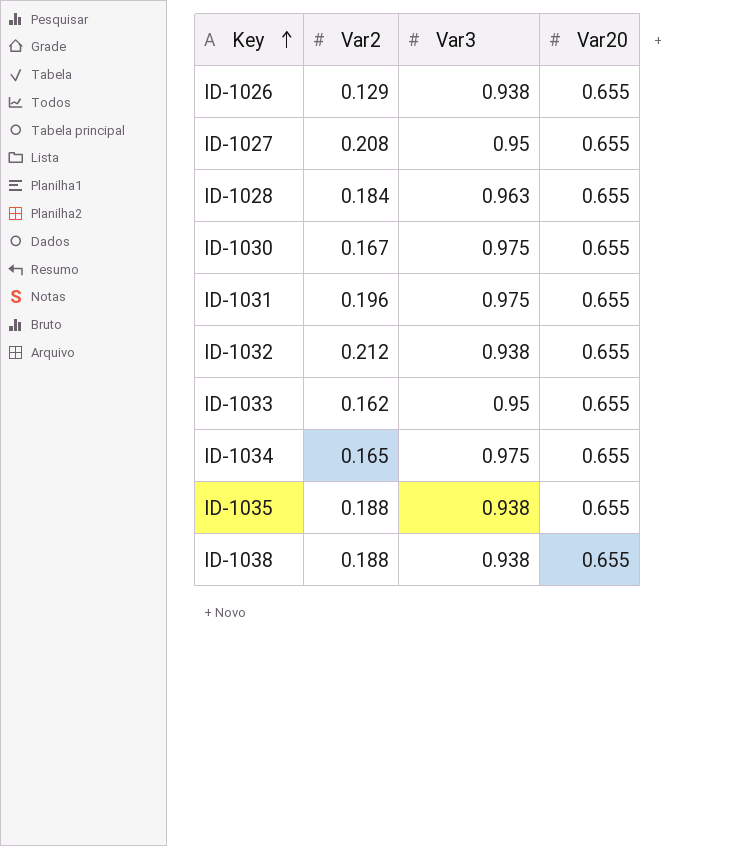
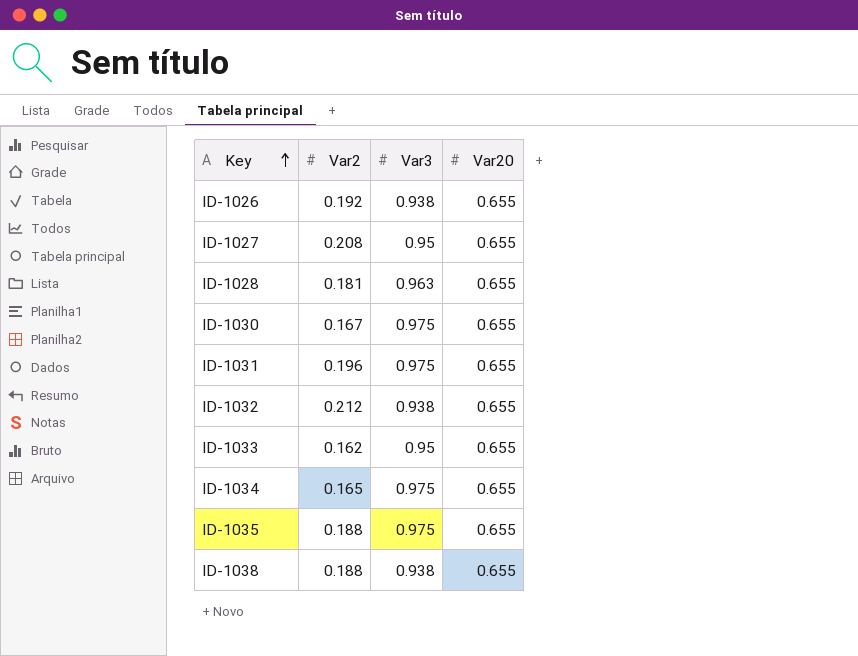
ID-1026 | Var2: 0.129 -> 0.192
ID-1028 | Var2: 0.184 -> 0.181
ID-1035 | Var3: 0.938 -> 0.975

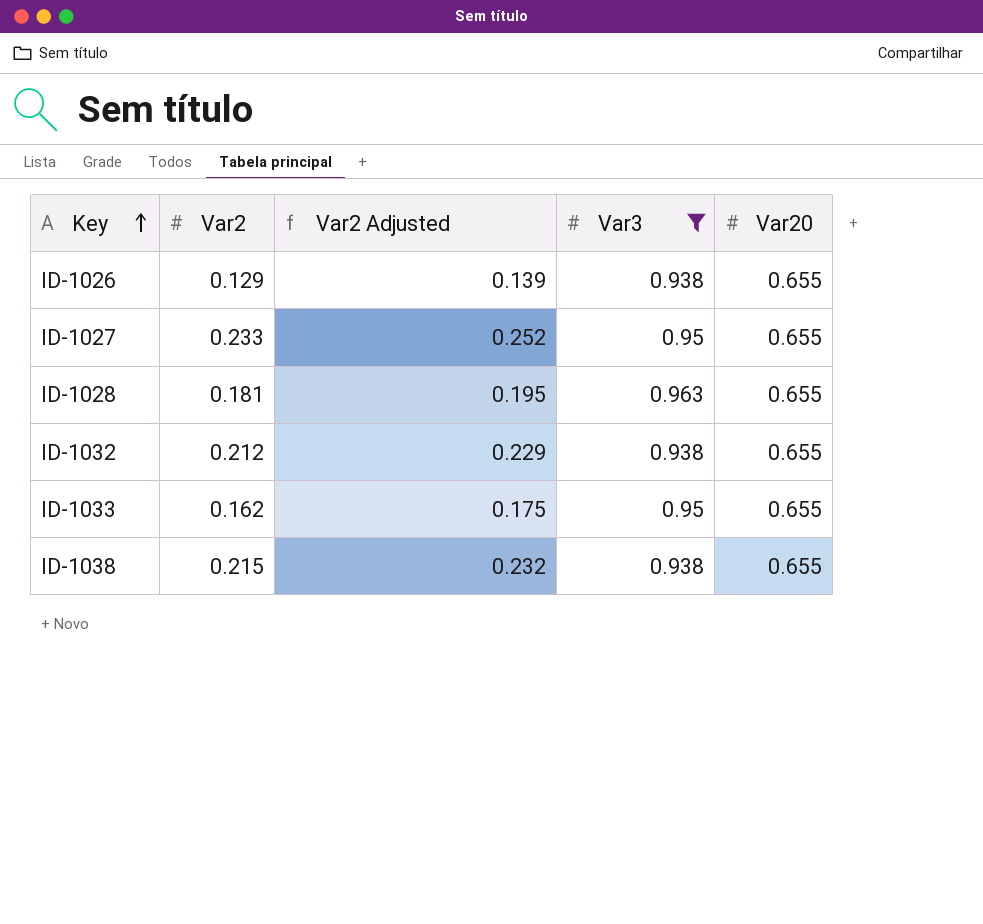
filter: none -> Var3 != 0.975
column Var2 Adjusted | formula: none -> [Var2] * 1.08
ID-1026 | Var2: 0.192 -> 0.129
ID-1027 | Var2: 0.208 -> 0.233
ID-1038 | Var2: 0.188 -> 0.215

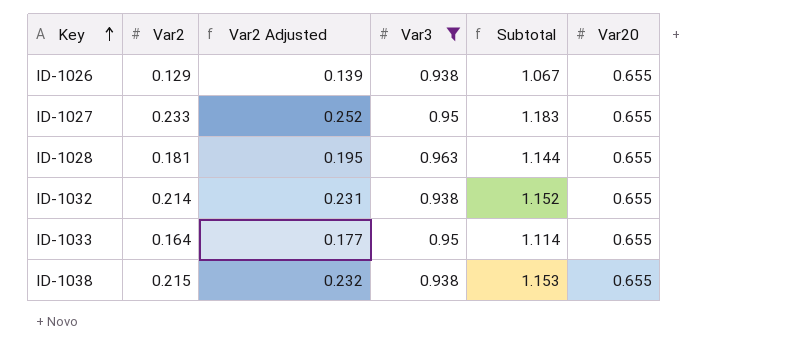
column Subtotal | formula: none -> [Var2] + [Var3]
ID-1032 | Var2: 0.212 -> 0.214
ID-1032 | Var2 Adjusted: 0.229 -> 0.231
ID-1033 | Var2: 0.162 -> 0.164
ID-1033 | Var2 Adjusted: 0.175 -> 0.177

